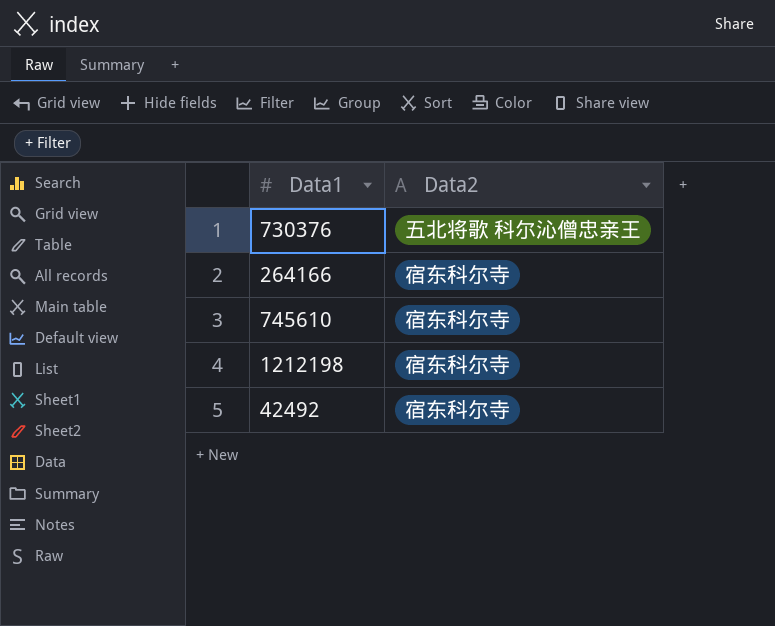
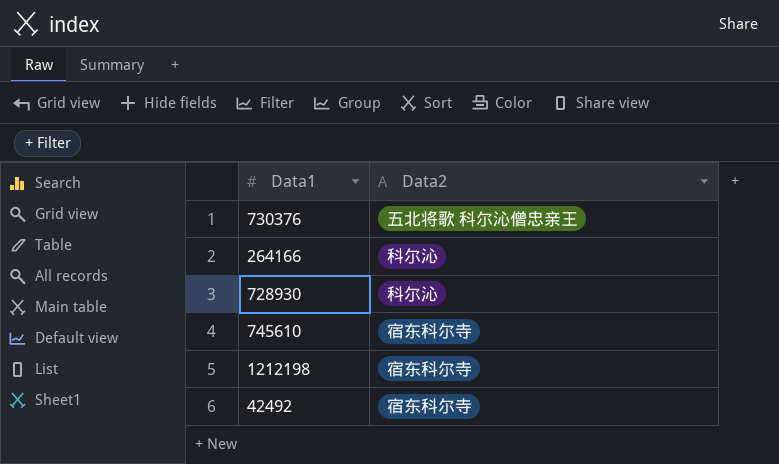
264166 | Data2: 宿东科尔寺 -> 科尔沁
row 728930: none -> 科尔沁

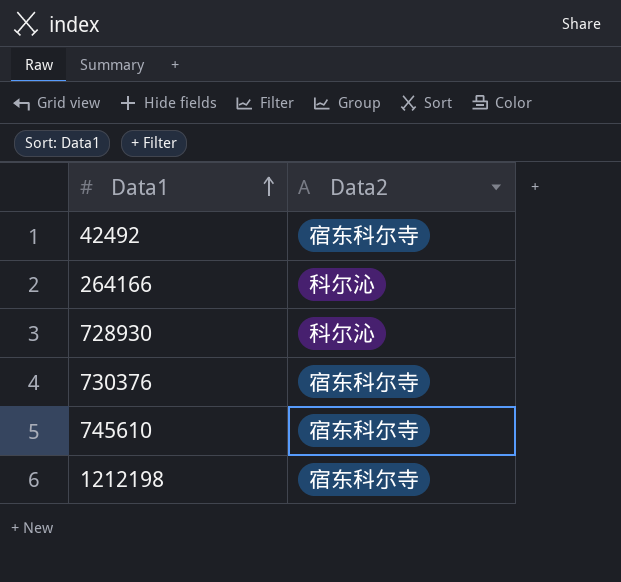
row order: none -> Data1 ascending
730376 | Data2: 五北将歌 科尔沁僧忠亲王 -> 宿东科尔寺

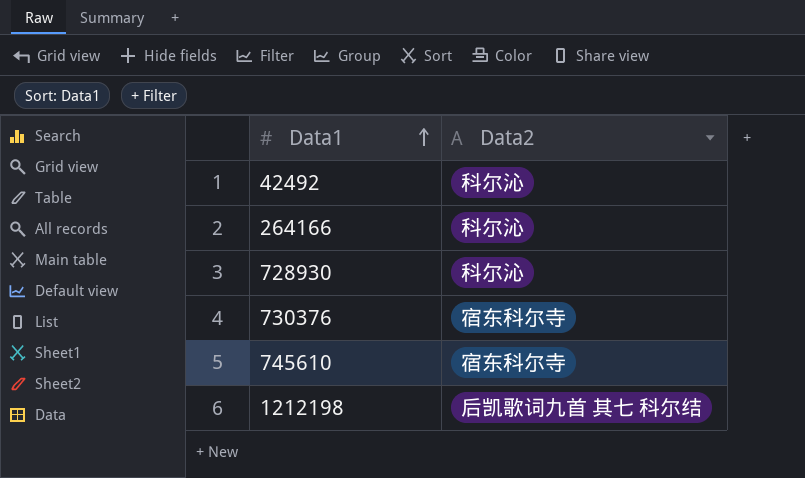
42492 | Data2: 宿东科尔寺 -> 科尔沁
1212198 | Data2: 宿东科尔寺 -> 后凯歌词九首 其七 科尔结

